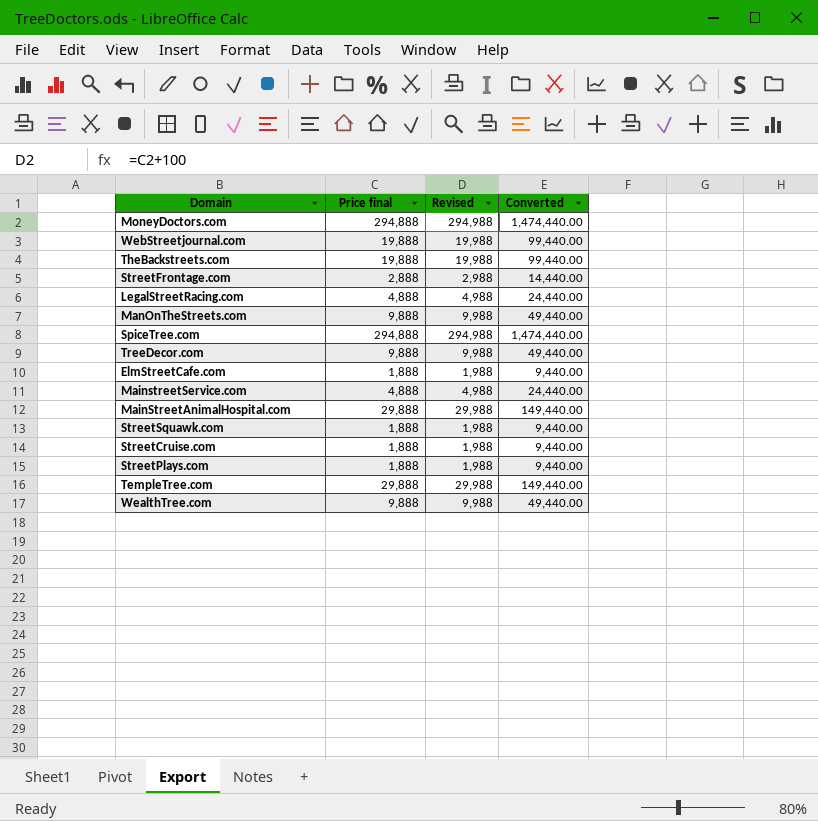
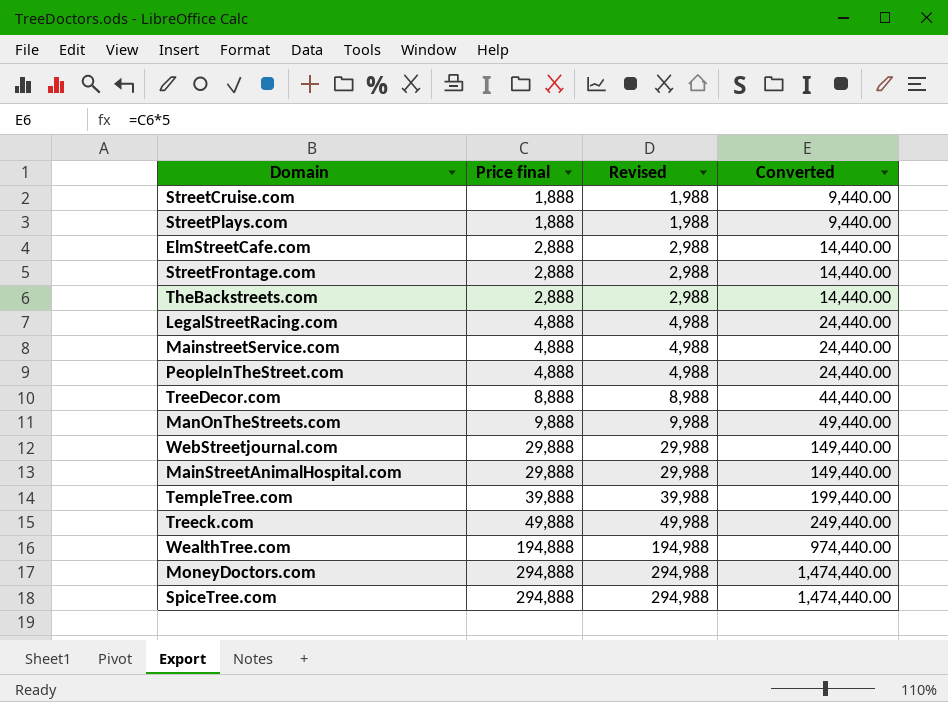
row order: none -> Price final ascending
row StreetSquawk.com: 1,888 | 1,988 | 9,440.00 -> none
ElmStreetCafe.com | Price final: 1,888 -> 2,888
ElmStreetCafe.com | Revised: 1,988 -> 2,988
ElmStreetCafe.com | Converted: 9,440.00 -> 14,440.00
TheBackstreets.com | Price final: 19,888 -> 2,888
TheBackstreets.com | Revised: 19,988 -> 2,988
TheBackstreets.com | Converted: 99,440.00 -> 14,440.00
row PeopleInTheStreet.com: none -> 4,888 | 4,988 | 24,440.00
TreeDecor.com | Price final: 9,888 -> 8,888
TreeDecor.com | Revised: 9,988 -> 8,988
TreeDecor.com | Converted: 49,440.00 -> 44,440.00
WebStreetjournal.com | Price final: 19,888 -> 29,888
WebStreetjournal.com | Revised: 19,988 -> 29,988
WebStreetjournal.com | Converted: 99,440.00 -> 149,440.00
TempleTree.com | Price final: 29,888 -> 39,888
TempleTree.com | Revised: 29,988 -> 39,988
TempleTree.com | Converted: 149,440.00 -> 199,440.00
row Treeck.com: none -> 49,888 | 49,988 | 249,440.00
WealthTree.com | Price final: 9,888 -> 194,888
WealthTree.com | Revised: 9,988 -> 194,988
WealthTree.com | Converted: 49,440.00 -> 974,440.00

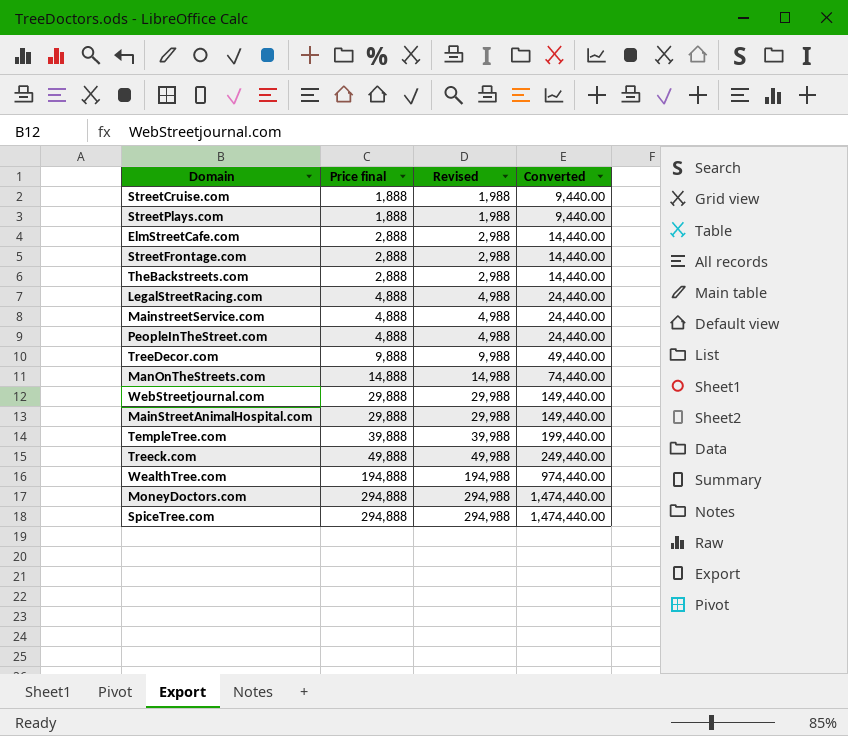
TreeDecor.com | Price final: 8,888 -> 9,888
TreeDecor.com | Revised: 8,988 -> 9,988
TreeDecor.com | Converted: 44,440.00 -> 49,440.00
ManOnTheStreets.com | Price final: 9,888 -> 14,888
ManOnTheStreets.com | Revised: 9,988 -> 14,988
ManOnTheStreets.com | Converted: 49,440.00 -> 74,440.00

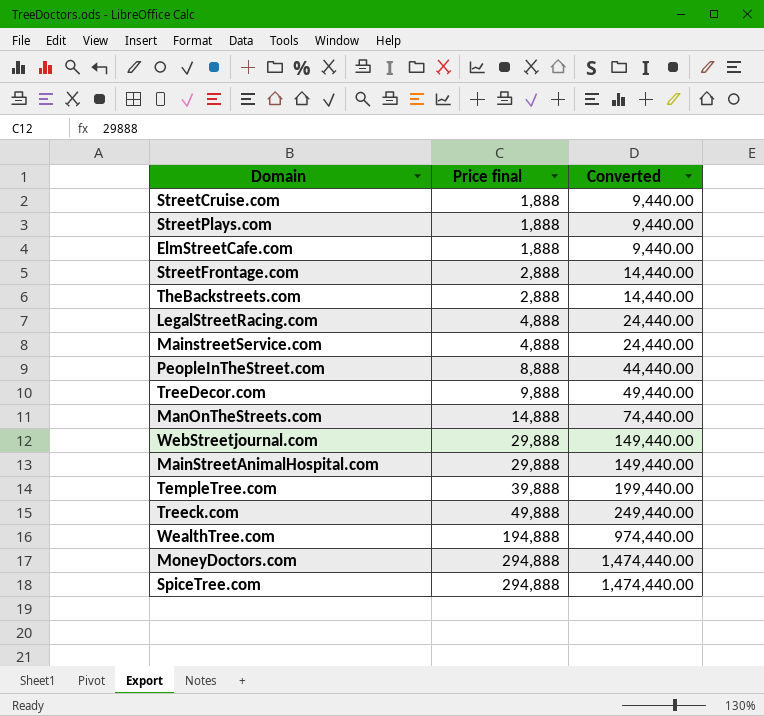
column Revised | formula: [Price final] + 100 -> none
ElmStreetCafe.com | Price final: 2,888 -> 1,888
ElmStreetCafe.com | Converted: 14,440.00 -> 9,440.00
PeopleInTheStreet.com | Price final: 4,888 -> 8,888
PeopleInTheStreet.com | Converted: 24,440.00 -> 44,440.00

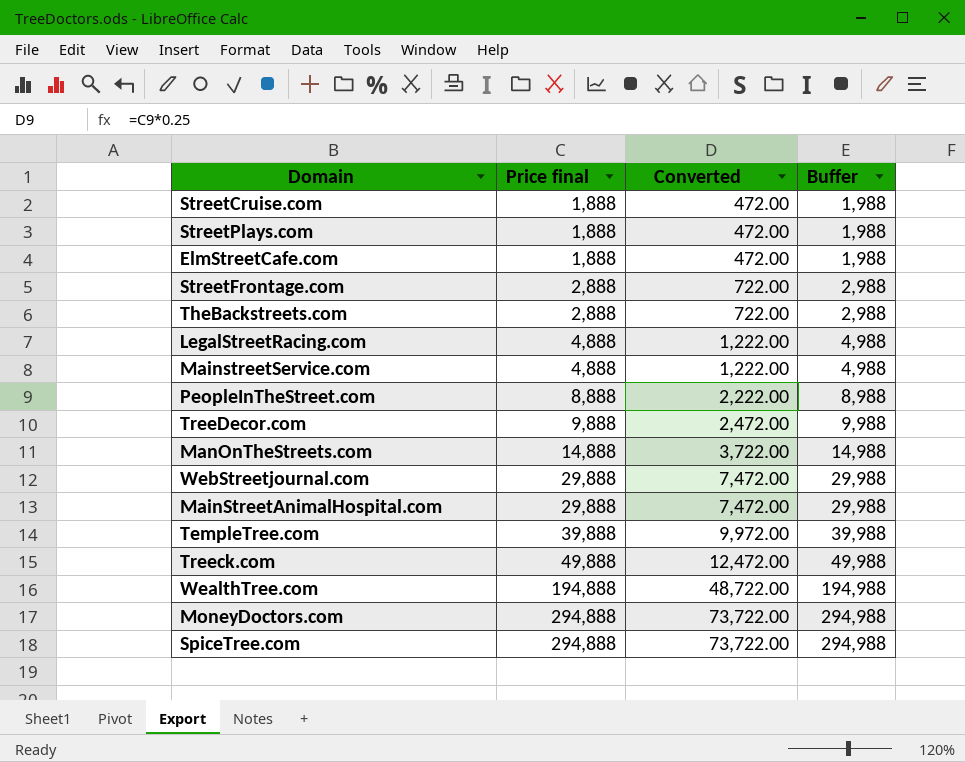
column Converted | formula: [Price final] * 5 -> [Price final] * 0.25
column Buffer | formula: none -> [Price final] + 100

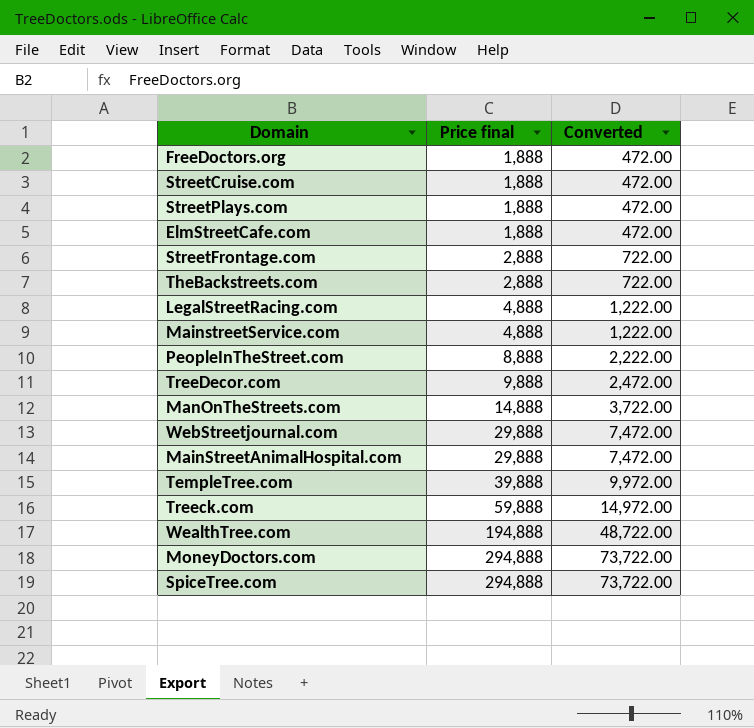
column Buffer | formula: [Price final] + 100 -> none
row FreeDoctors.org: none -> 1,888 | 472.00
Treeck.com | Price final: 49,888 -> 59,888
Treeck.com | Converted: 12,472.00 -> 14,972.00

